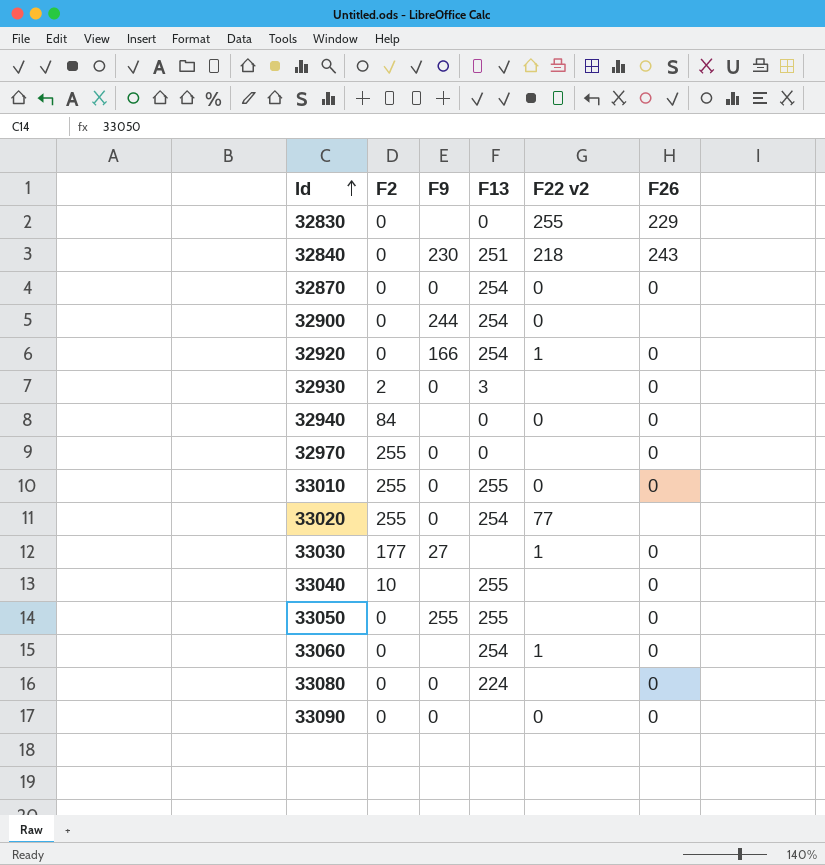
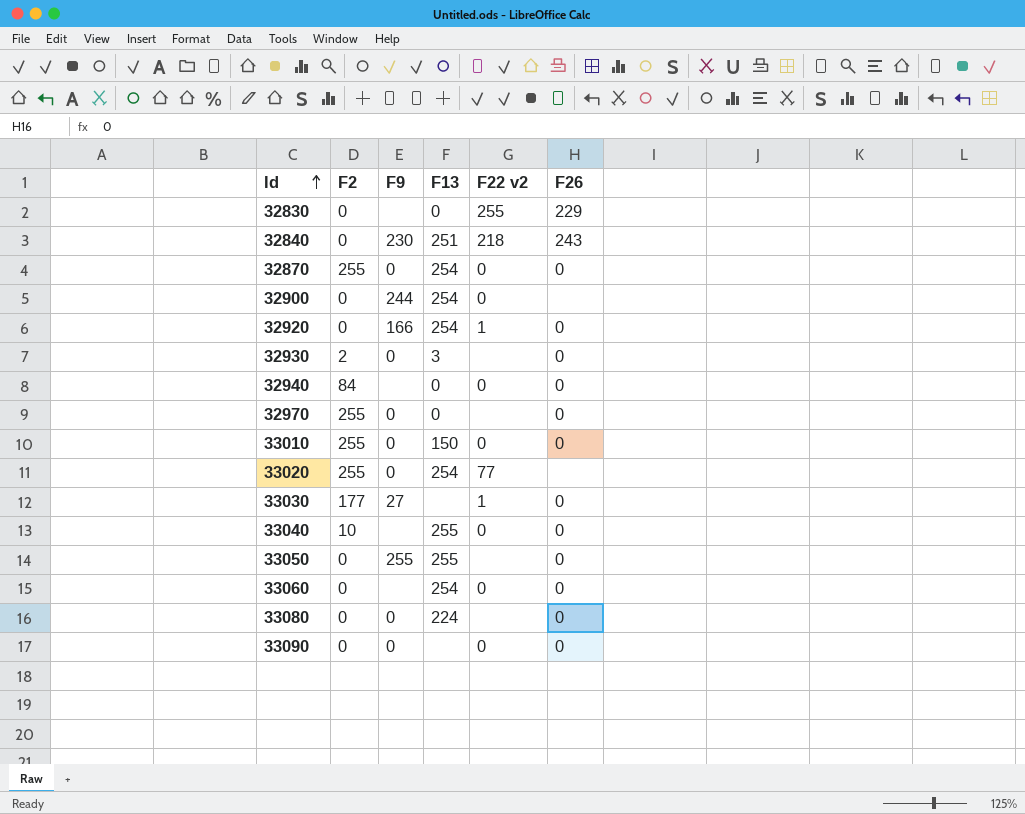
32870 | F2: 0 -> 255
33010 | F13: 255 -> 150
33040 | F22 v2: none -> 0
33060 | F22 v2: 1 -> 0

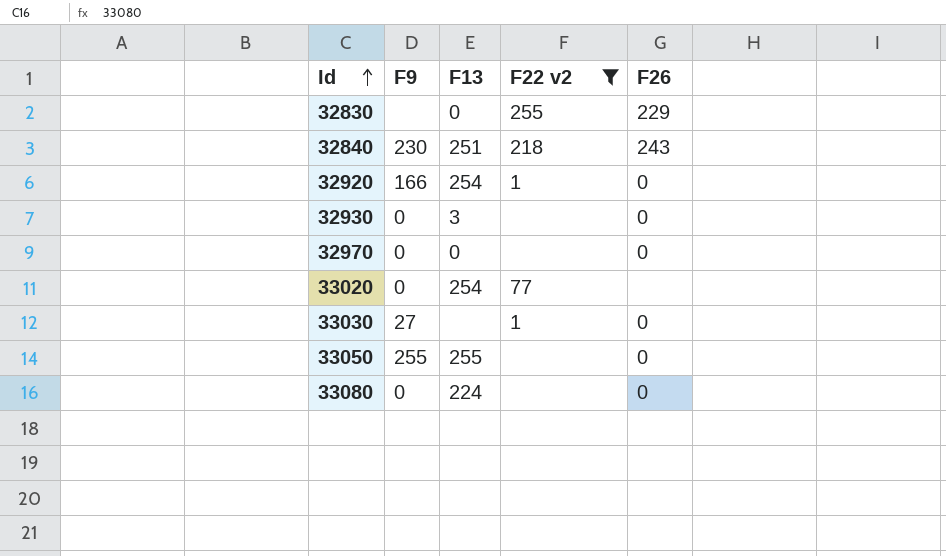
filter: none -> F22 v2 != 0
column F2 | position: 2 -> none

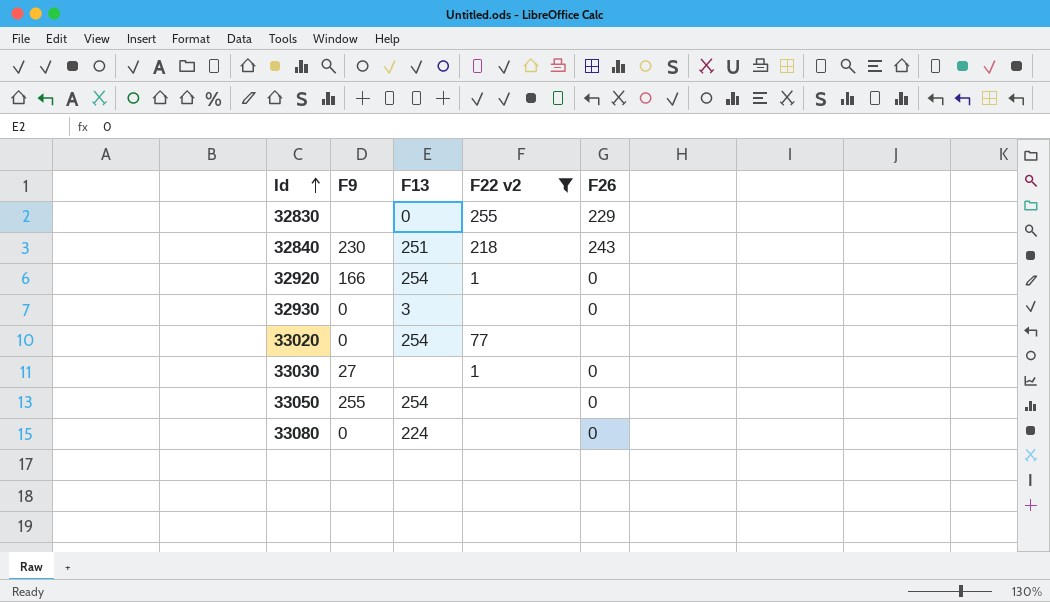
row 32970: 0 | 0 | none | 0 -> none
33050 | F13: 255 -> 254

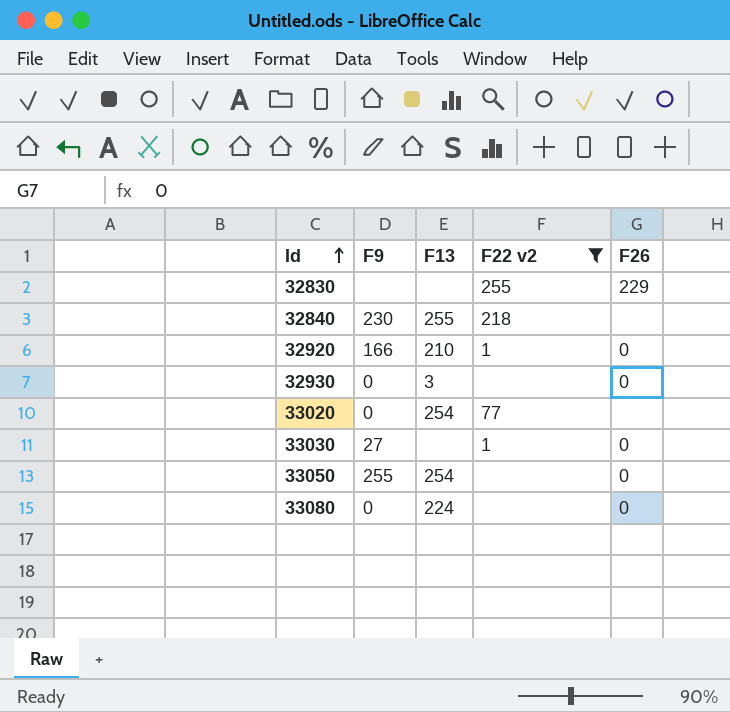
32830 | F13: 0 -> none
32840 | F13: 251 -> 255
32840 | F26: 243 -> none
32920 | F13: 254 -> 210

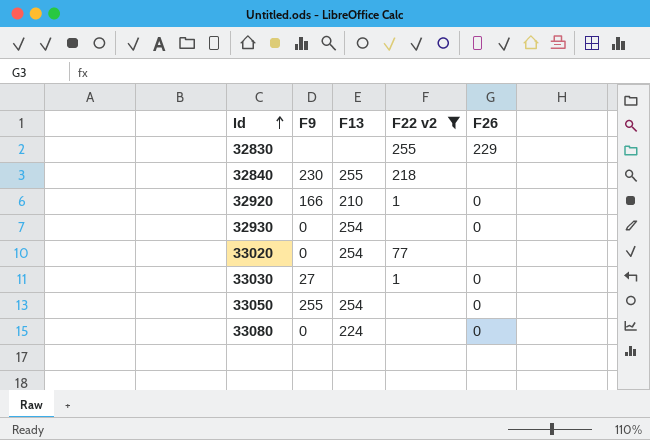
32930 | F13: 3 -> 254

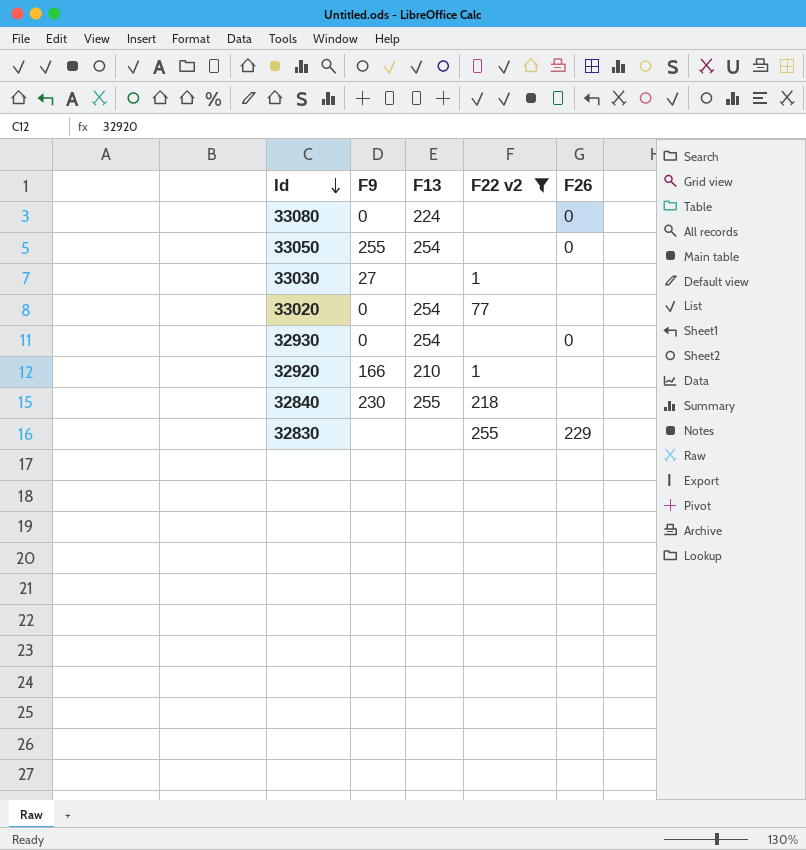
row order: Id ascending -> Id descending
33030 | F26: 0 -> none
32920 | F26: 0 -> none

